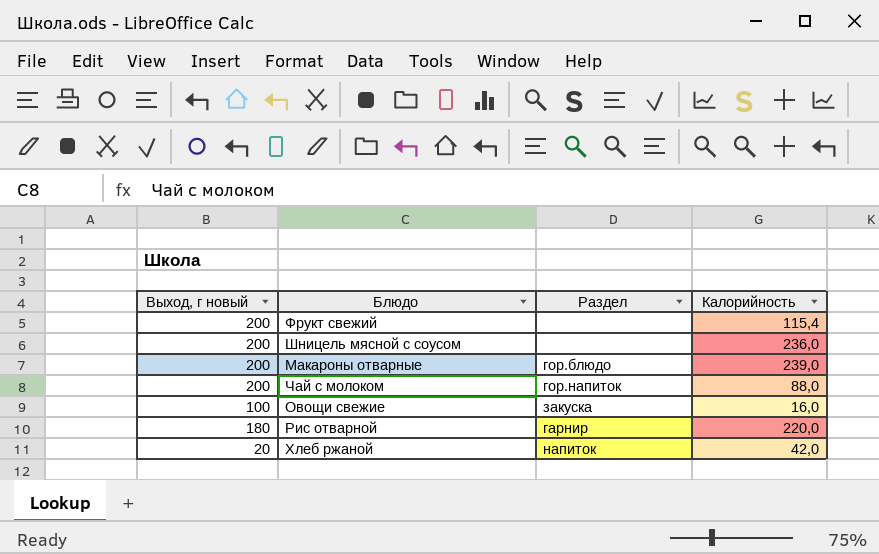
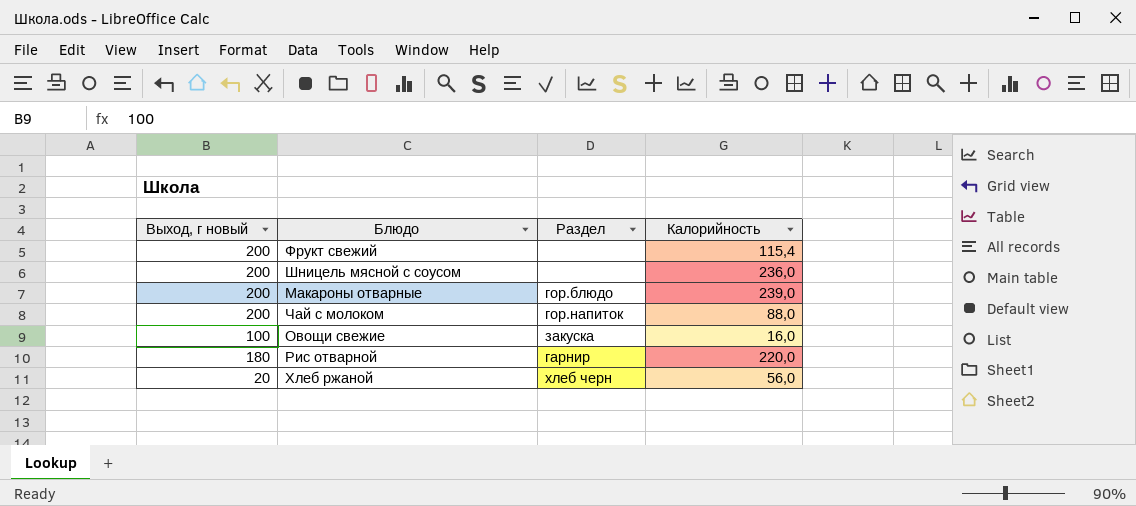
Хлеб ржаной | Раздел: напиток -> хлеб черн
Хлеб ржаной | Калорийность: 42,0 -> 56,0

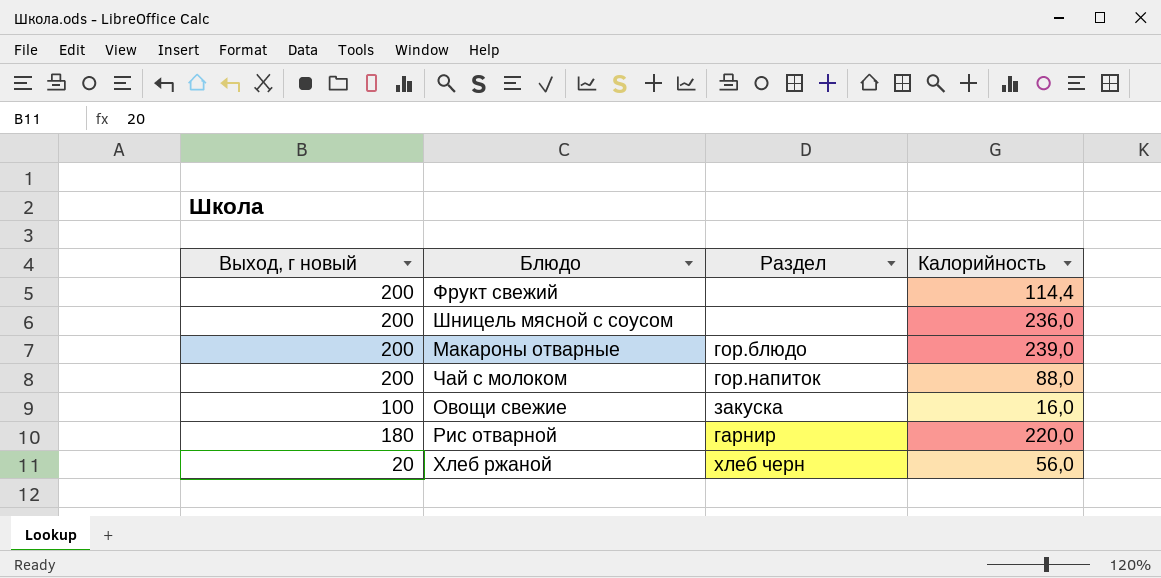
Фрукт свежий | Калорийность: 115,4 -> 114,4

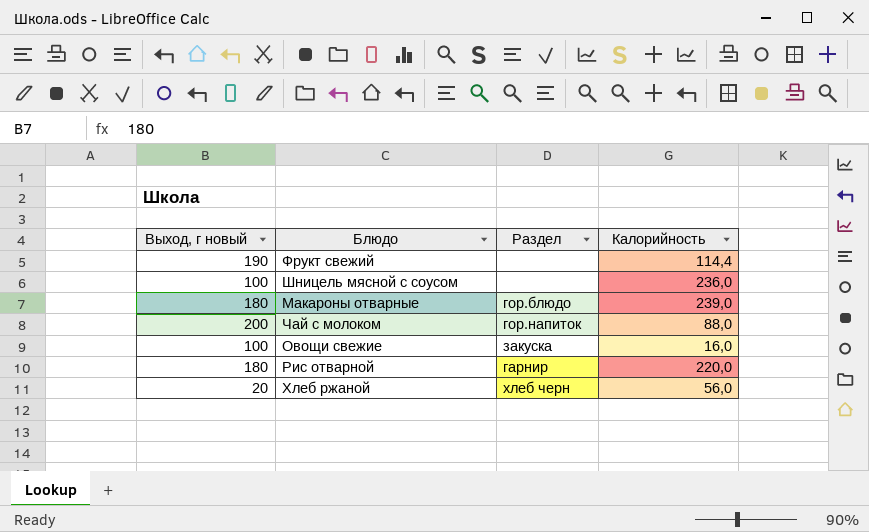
Фрукт свежий | Выход, г новый: 200 -> 190
Шницель мясной с соусом | Выход, г новый: 200 -> 100
Макароны отварные | Выход, г новый: 200 -> 180

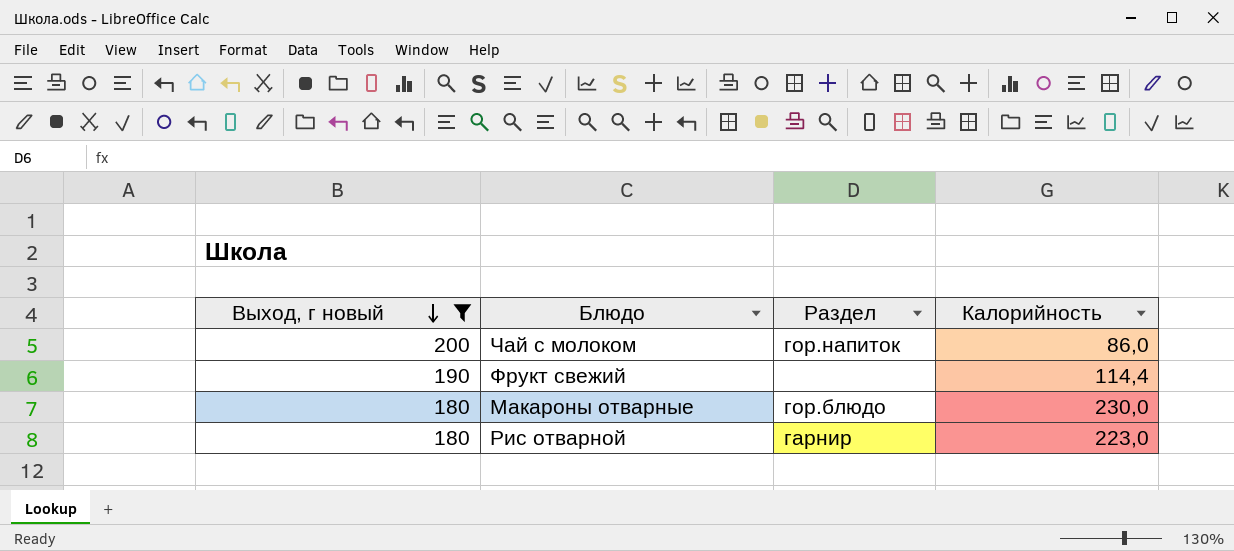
filter: none -> Выход, г новый >= 180
row order: none -> Выход, г новый descending
Чай с молоком | Калорийность: 88,0 -> 86,0
Макароны отварные | Калорийность: 239,0 -> 230,0
Рис отварной | Калорийность: 220,0 -> 223,0

